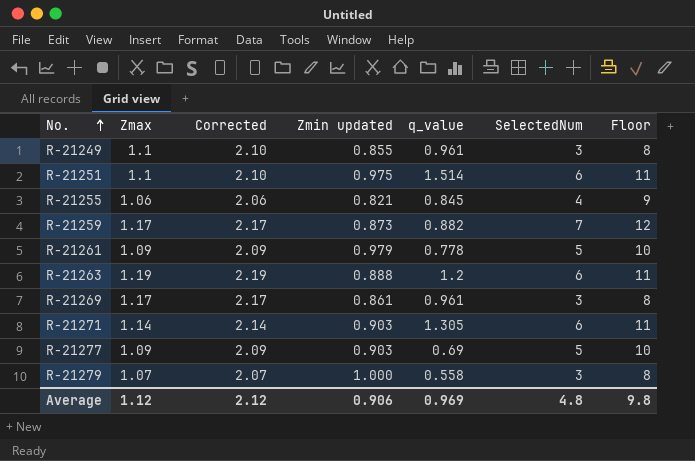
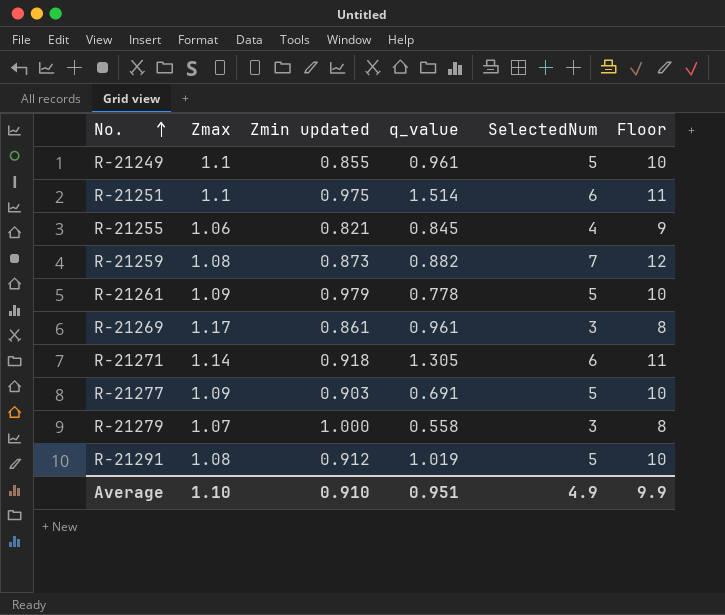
column Corrected | formula: [Zmax] + 1 -> none
row R-21263: 1.19 | 2.19 | 0.888 | 1.2 | 6 | 11 -> none
R-21249 | SelectedNum: 3 -> 5
R-21249 | Floor: 8 -> 10
R-21259 | Zmax: 1.17 -> 1.08
R-21271 | Zmin updated: 0.903 -> 0.918
R-21277 | q_value: 0.69 -> 0.691
row R-21291: none -> 1.08 | 0.912 | 1.019 | 5 | 10
Average | Zmax: 1.12 -> 1.10
Average | Zmin updated: 0.906 -> 0.910
Average | q_value: 0.969 -> 0.951
Average | SelectedNum: 4.8 -> 4.9
Average | Floor: 9.8 -> 9.9

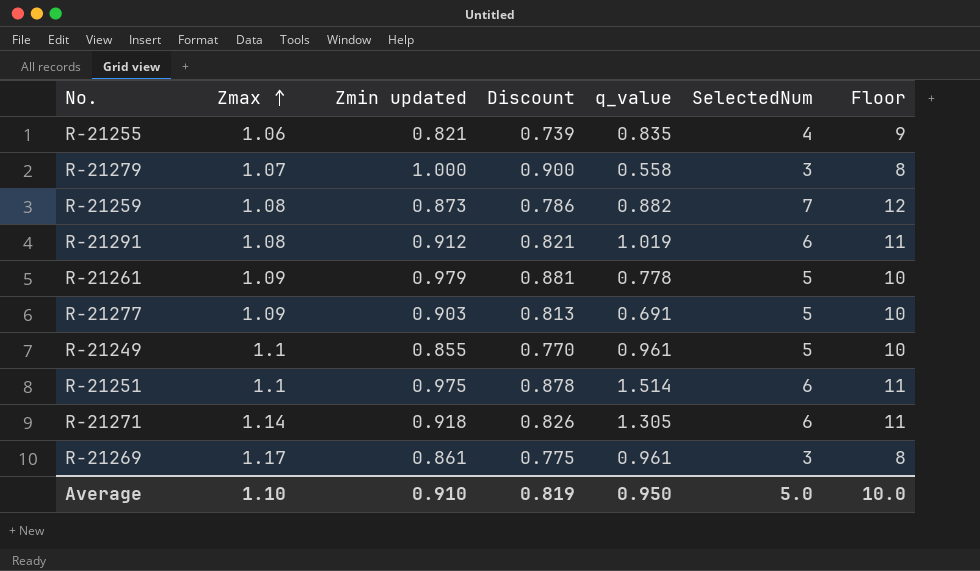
row order: No. ascending -> Zmax ascending
column Discount | formula: none -> [Zmin updated] * 0.9
R-21255 | q_value: 0.845 -> 0.835
R-21291 | SelectedNum: 5 -> 6
R-21291 | Floor: 10 -> 11
Average | q_value: 0.951 -> 0.950
Average | SelectedNum: 4.9 -> 5.0
Average | Floor: 9.9 -> 10.0

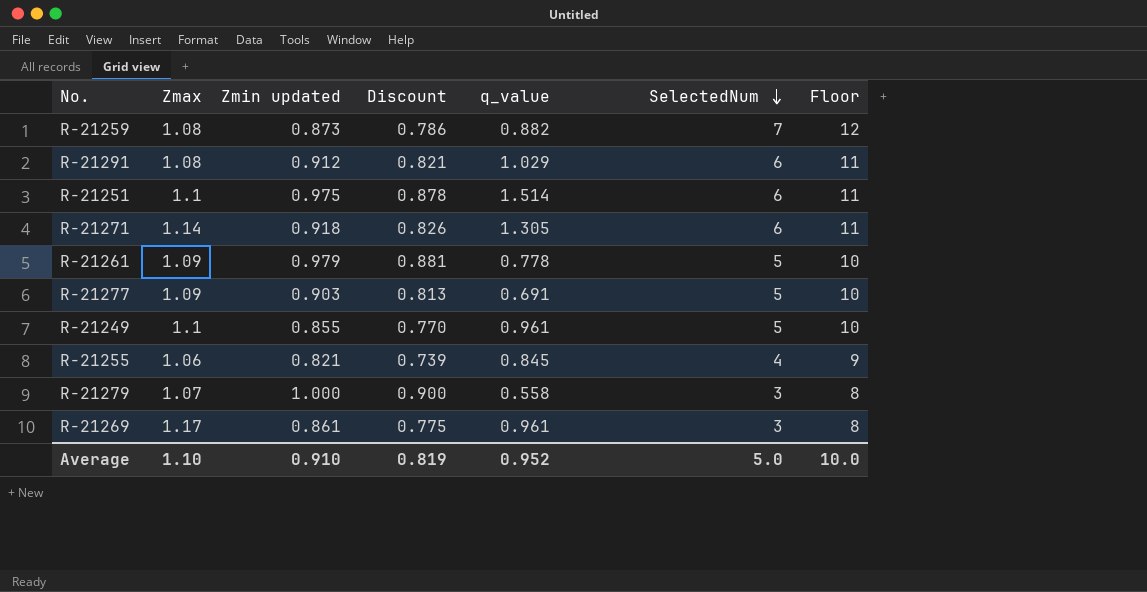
row order: Zmax ascending -> SelectedNum descending
R-21291 | q_value: 1.019 -> 1.029
R-21255 | q_value: 0.835 -> 0.845
Average | q_value: 0.950 -> 0.952

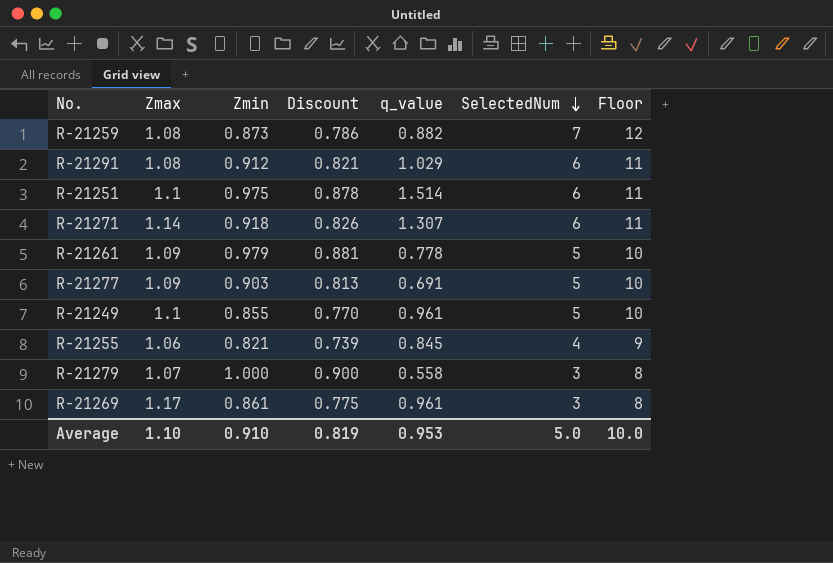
column name: Zmin updated -> Zmin
R-21271 | q_value: 1.305 -> 1.307
Average | q_value: 0.952 -> 0.953

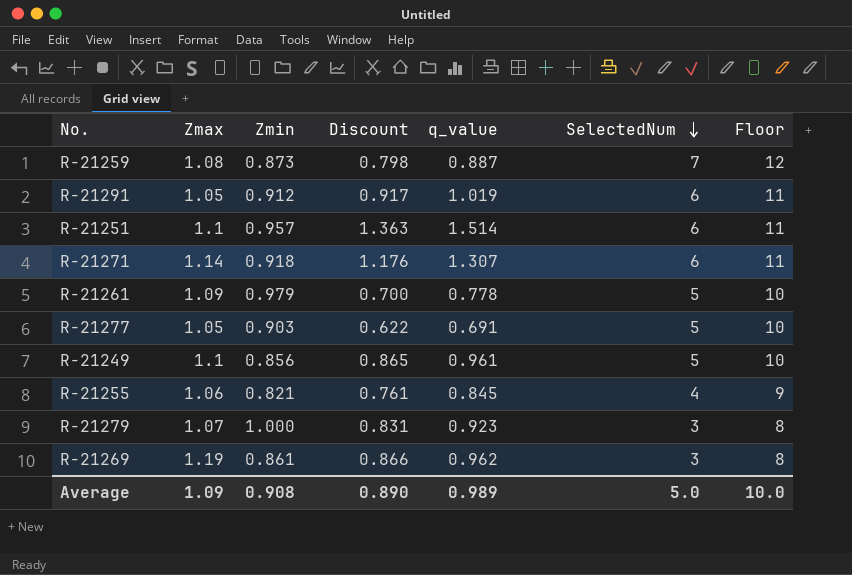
column Discount | formula: [Zmin] * 0.9 -> [q_value] * 0.9
R-21259 | q_value: 0.882 -> 0.887
R-21291 | Zmax: 1.08 -> 1.05
R-21291 | q_value: 1.029 -> 1.019
R-21251 | Zmin: 0.975 -> 0.957
R-21277 | Zmax: 1.09 -> 1.05
R-21249 | Zmin: 0.855 -> 0.856
R-21279 | q_value: 0.558 -> 0.923
R-21269 | Zmax: 1.17 -> 1.19
R-21269 | q_value: 0.961 -> 0.962
Average | Zmax: 1.10 -> 1.09
Average | Zmin: 0.910 -> 0.908
Average | Discount: 0.819 -> 0.890
Average | q_value: 0.953 -> 0.989

